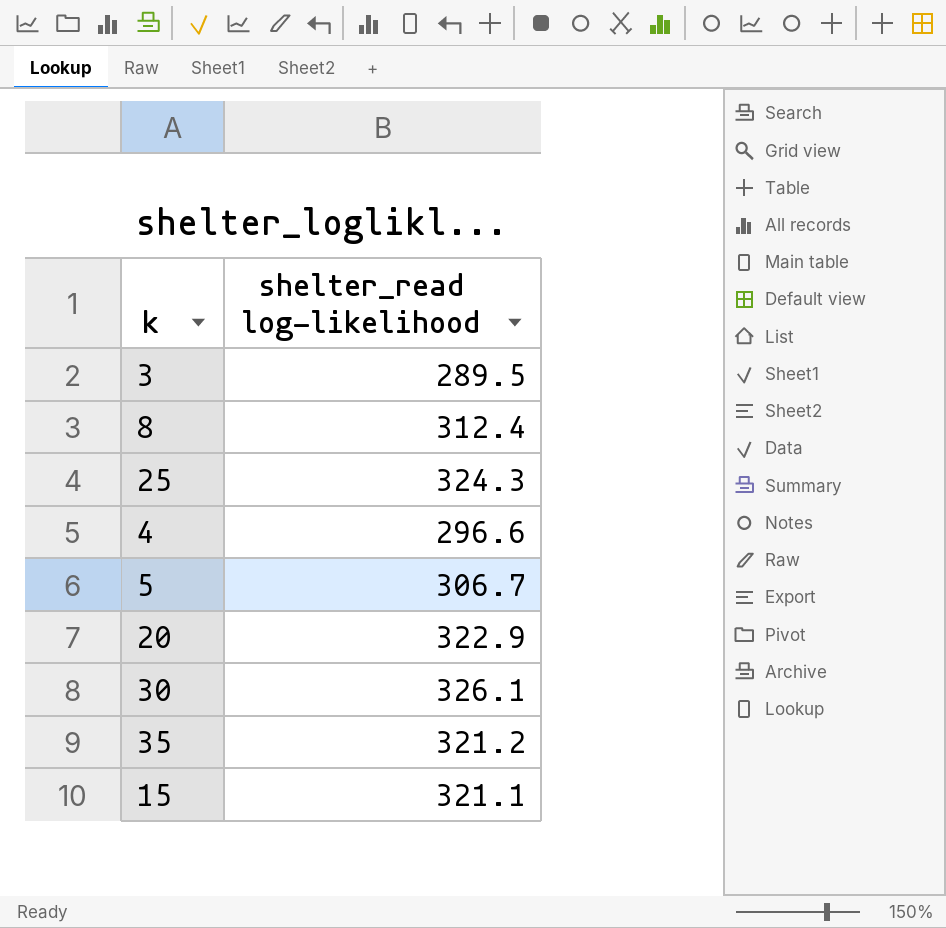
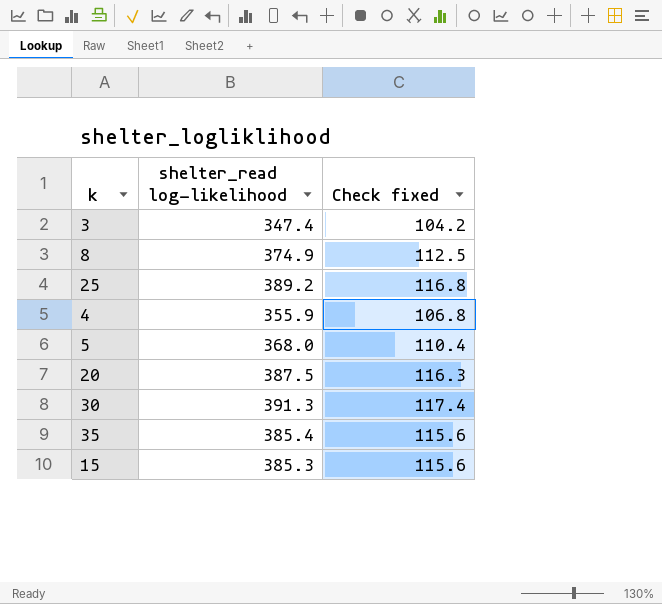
column Check fixed | formula: none -> [shelter_read log-likelihood] * 0.3
3 | shelter_read log-likelihood: 289.5 -> 347.4
8 | shelter_read log-likelihood: 312.4 -> 374.9
25 | shelter_read log-likelihood: 324.3 -> 389.2
4 | shelter_read log-likelihood: 296.6 -> 355.9
5 | shelter_read log-likelihood: 306.7 -> 368.0
20 | shelter_read log-likelihood: 322.9 -> 387.5
30 | shelter_read log-likelihood: 326.1 -> 391.3
35 | shelter_read log-likelihood: 321.2 -> 385.4
15 | shelter_read log-likelihood: 321.1 -> 385.3

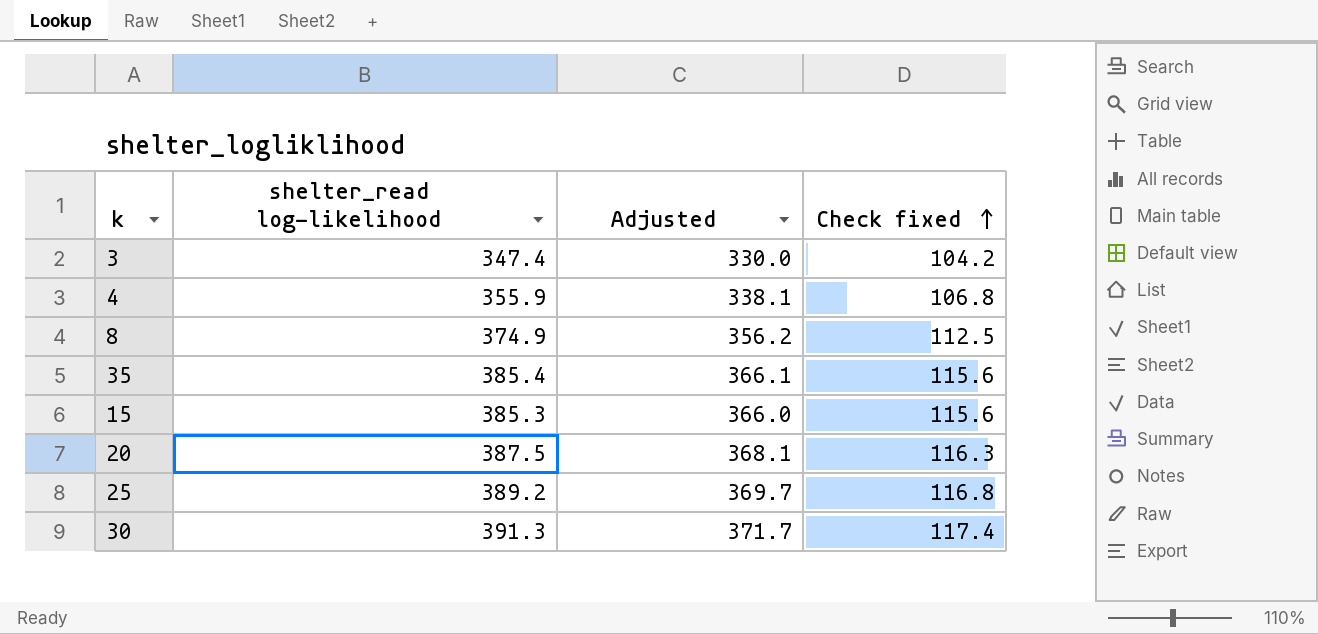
row order: none -> Check fixed ascending
column Adjusted | formula: none -> [shelter_read log-likelihood] * 0.95
row 5: 368.0 | 110.4 -> none

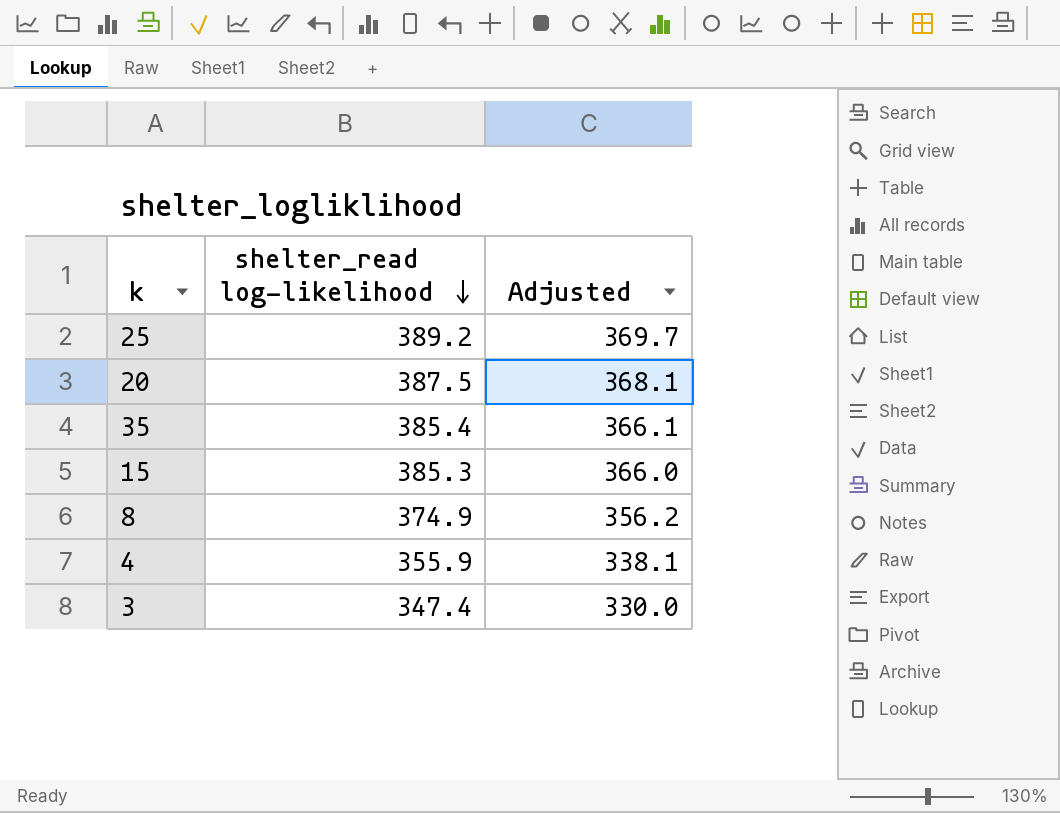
row order: Check fixed ascending -> shelter_read log-likelihood descending
column Check fixed | formula: [shelter_read log-likelihood] * 0.3 -> none
row 30: 391.3 | 371.7 | 117.4 -> none

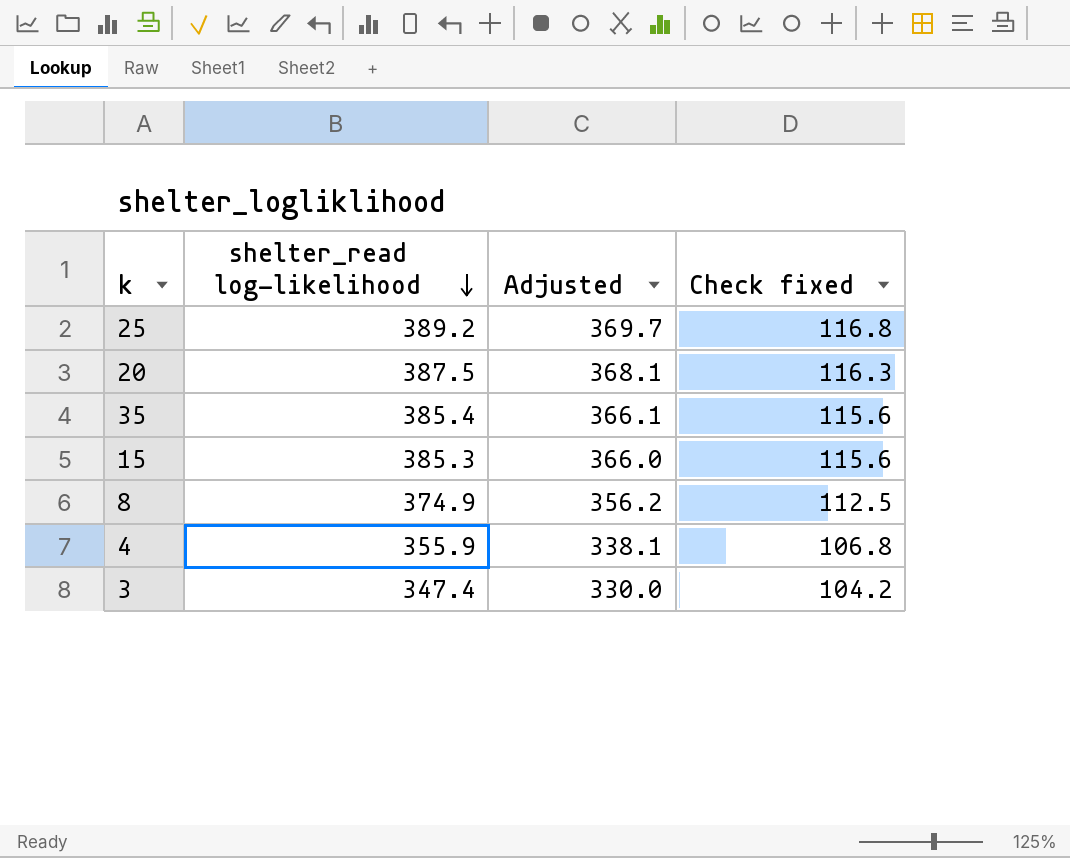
column Check fixed | formula: none -> [shelter_read log-likelihood] * 0.3

